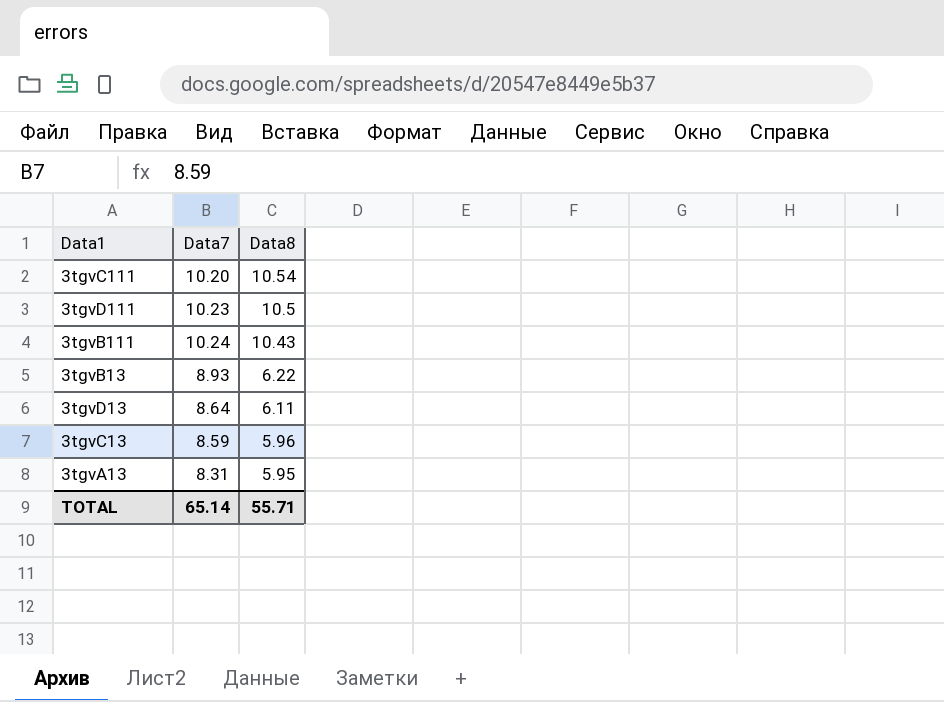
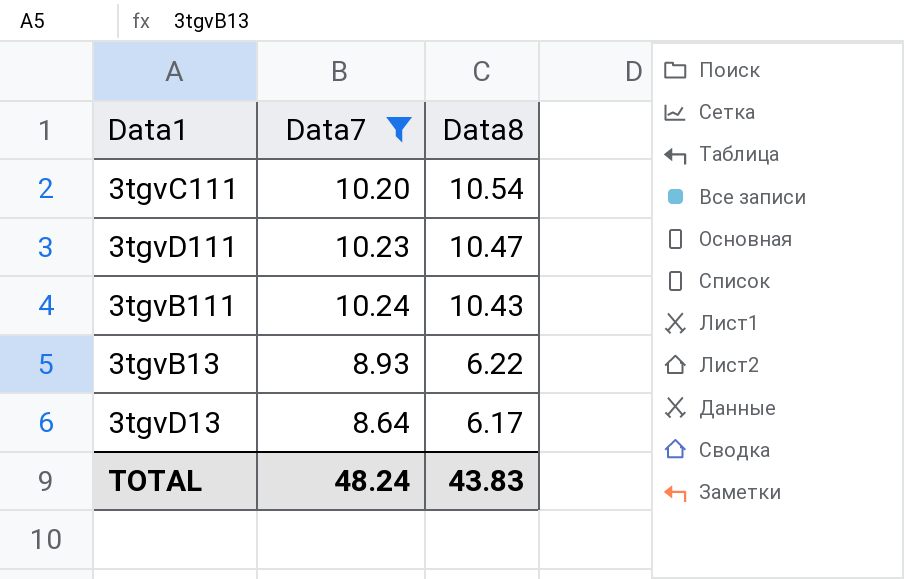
filter: none -> Data7 >= 8.64
3tgvD111 | Data8: 10.5 -> 10.47
3tgvD13 | Data8: 6.11 -> 6.17
TOTAL | Data7: 65.14 -> 48.24
TOTAL | Data8: 55.71 -> 43.83

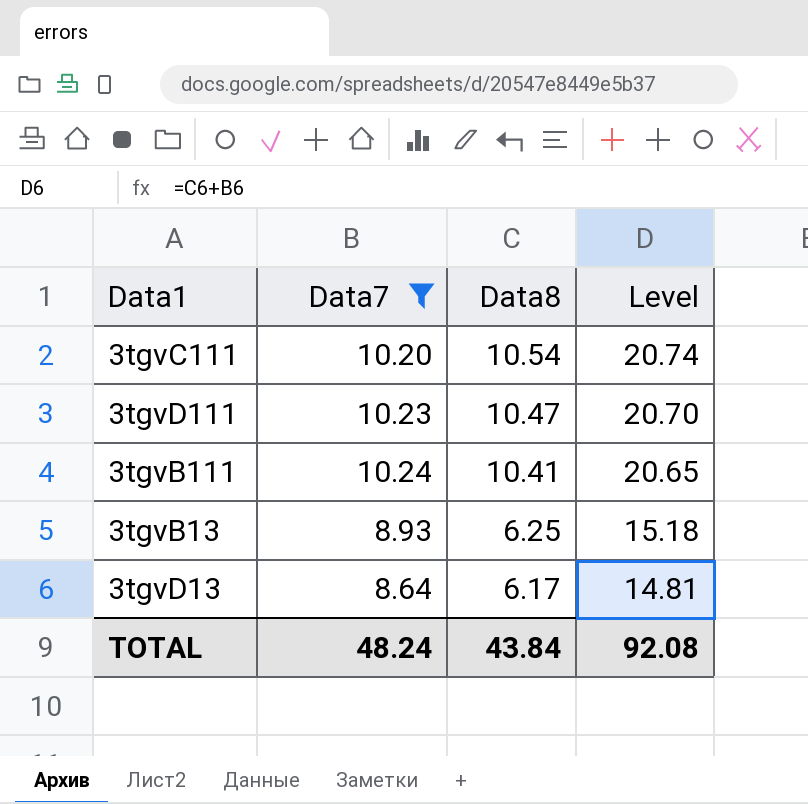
column Level | formula: none -> [Data7] + [Data8]
3tgvB111 | Data8: 10.43 -> 10.41
3tgvB13 | Data8: 6.22 -> 6.25
TOTAL | Data8: 43.83 -> 43.84

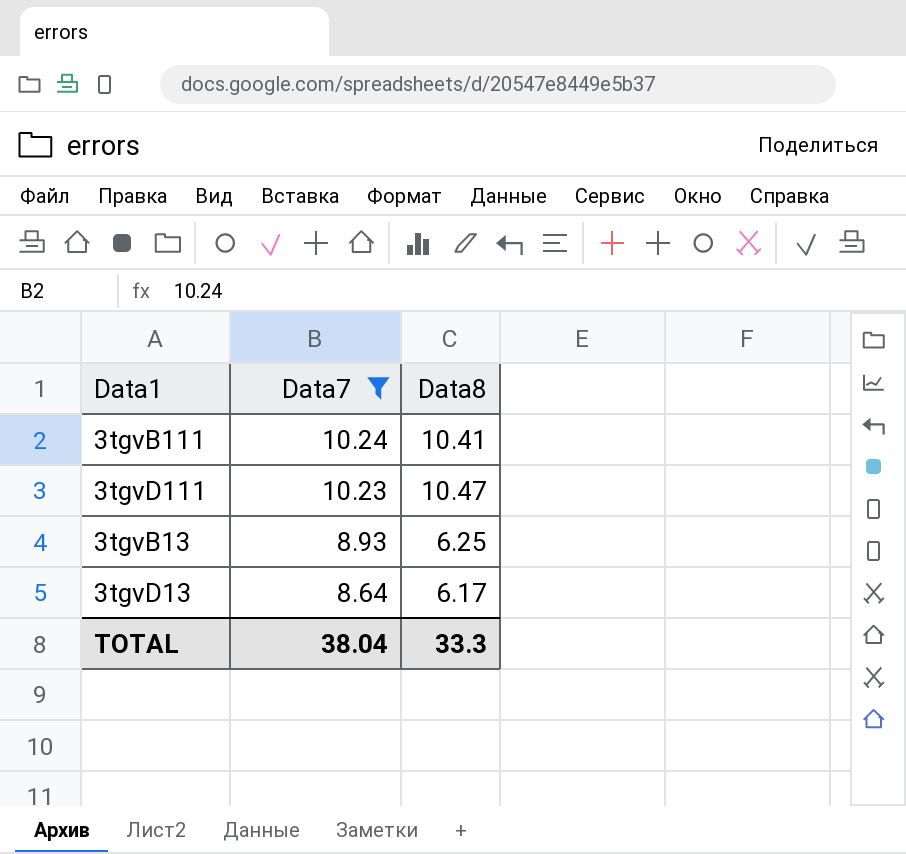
row order: Data8 descending -> Data7 descending
column Level | formula: [Data7] + [Data8] -> none
row 3tgvC111: 10.20 | 10.54 | 20.74 -> none
TOTAL | Data7: 48.24 -> 38.04
TOTAL | Data8: 43.84 -> 33.3

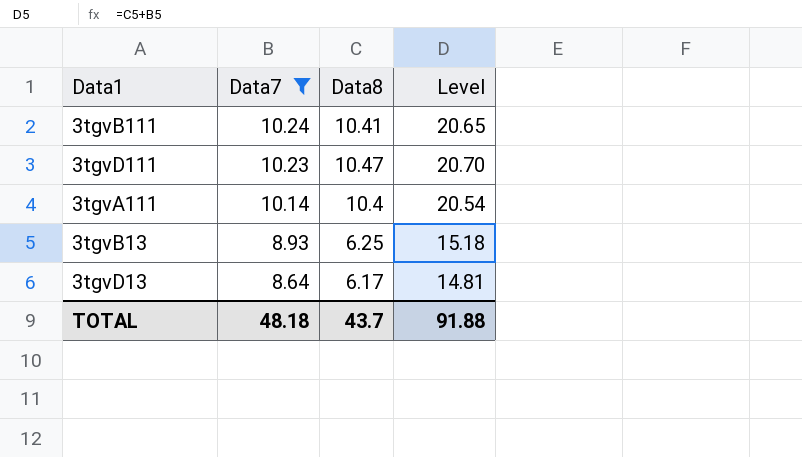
column Level | formula: none -> [Data7] + [Data8]
row 3tgvA111: none -> 10.14 | 10.4 | 20.54
TOTAL | Data7: 38.04 -> 48.18
TOTAL | Data8: 33.3 -> 43.7

